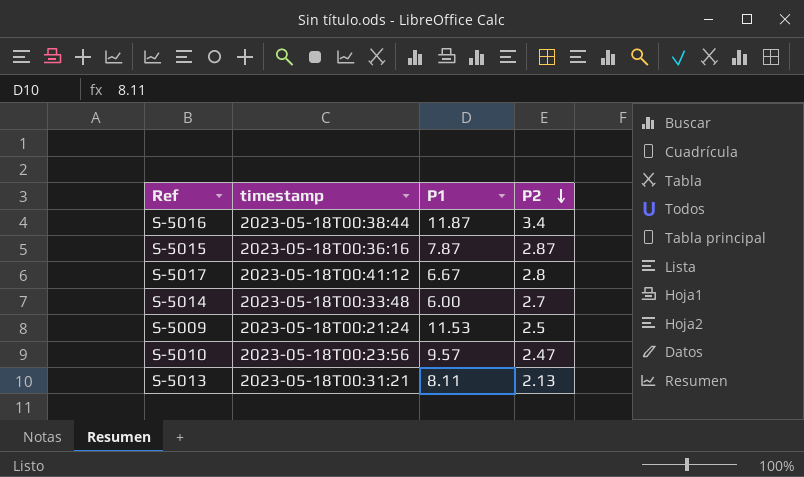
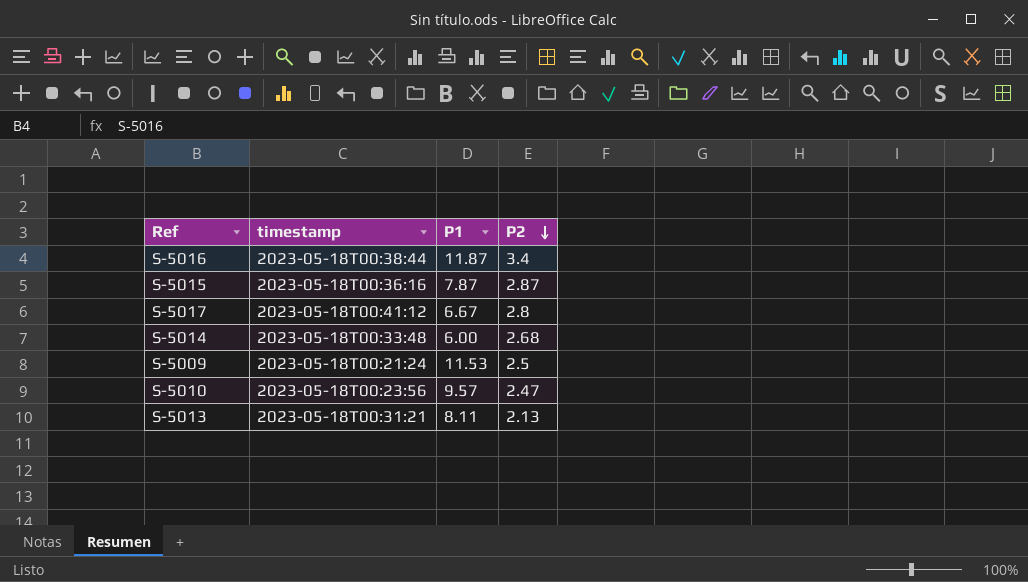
S-5014 | P2: 2.7 -> 2.68

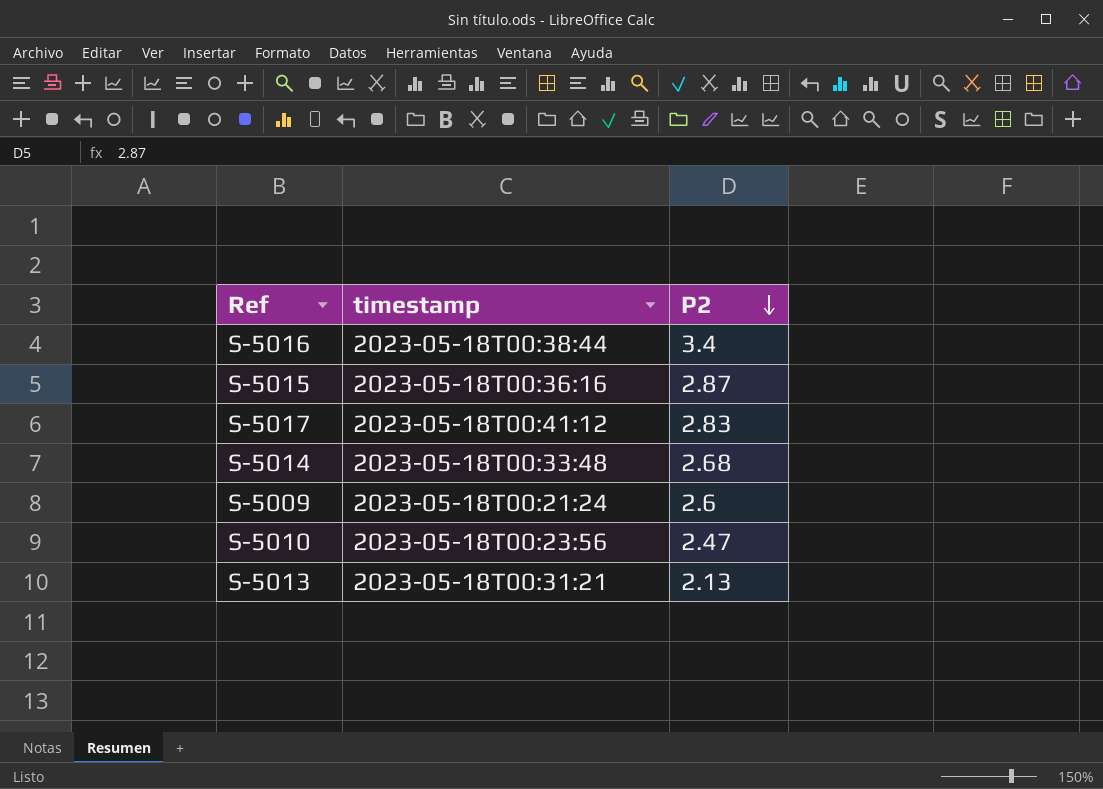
column P1 | position: 3 -> none
S-5017 | P2: 2.8 -> 2.83
S-5009 | P2: 2.5 -> 2.6

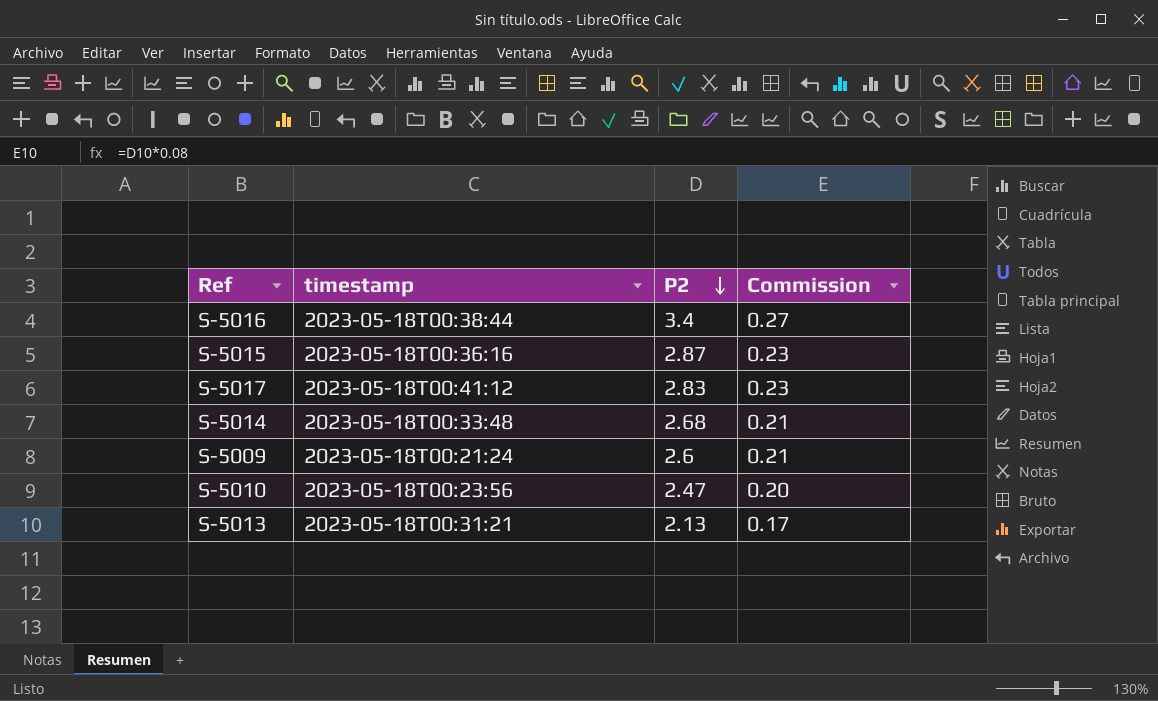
column Commission | formula: none -> [P2] * 0.08

